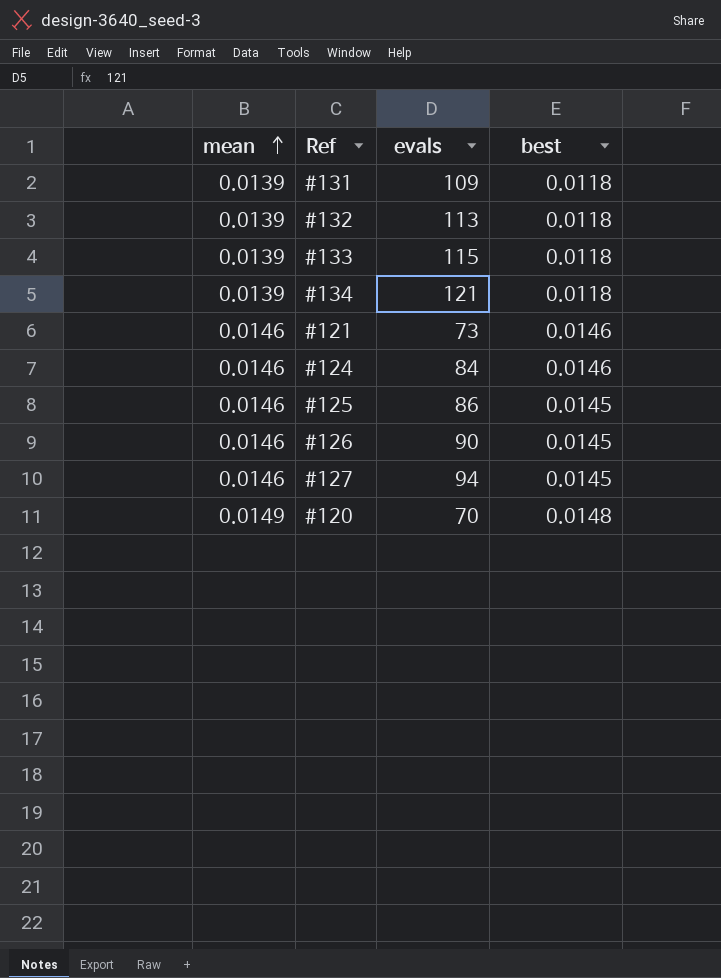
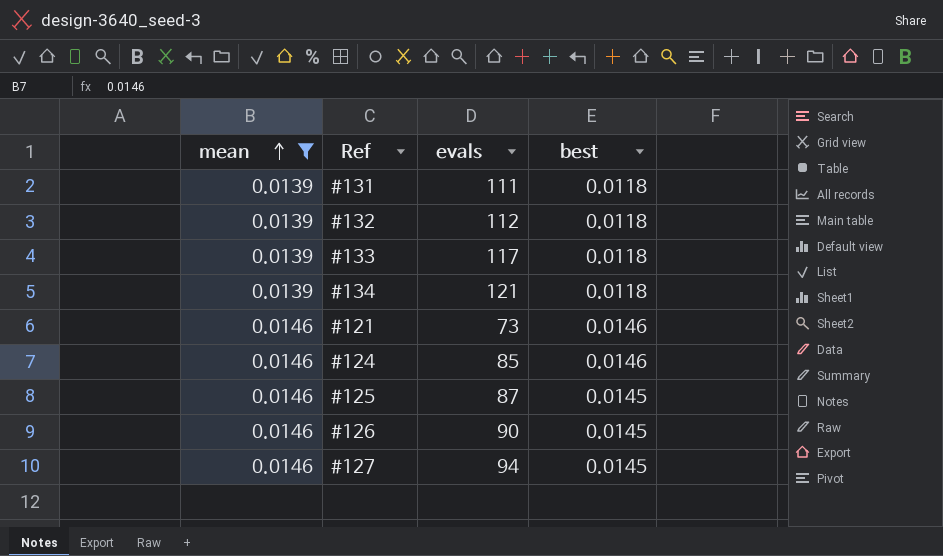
filter: none -> mean != 0.0149
#131 | evals: 109 -> 111
#132 | evals: 113 -> 112
#133 | evals: 115 -> 117
#124 | evals: 84 -> 85
#125 | evals: 86 -> 87

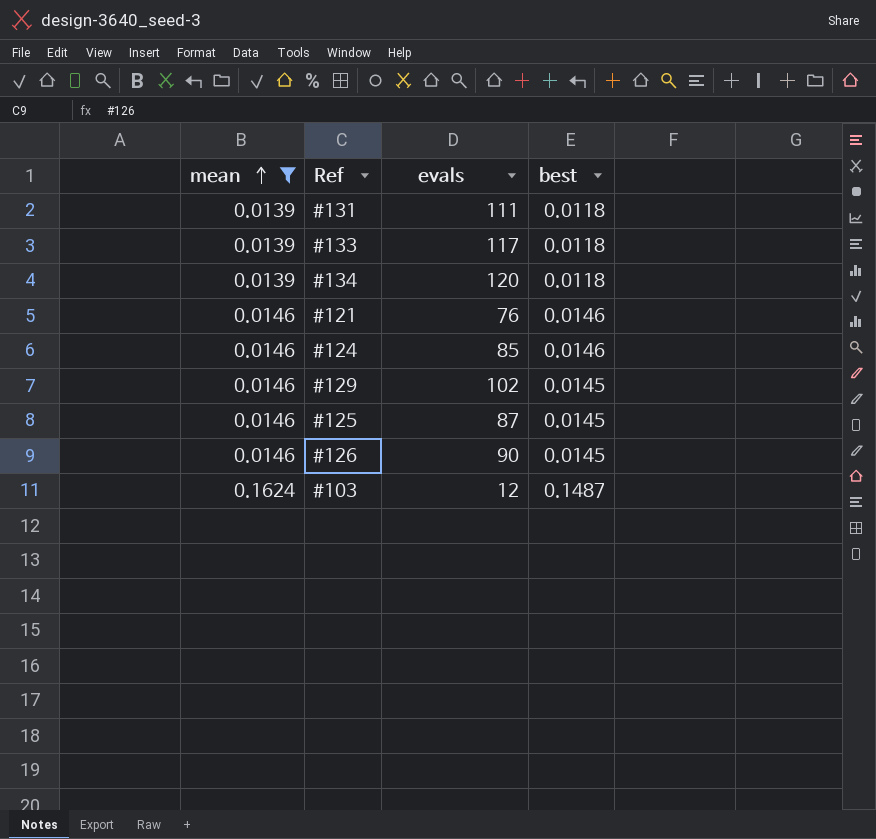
row #132: 0.0139 | 112 | 0.0118 -> none
row #127: 0.0146 | 94 | 0.0145 -> none
#134 | evals: 121 -> 120
#121 | evals: 73 -> 76
row #129: none -> 0.0146 | 102 | 0.0145
row #103: none -> 0.1624 | 12 | 0.1487

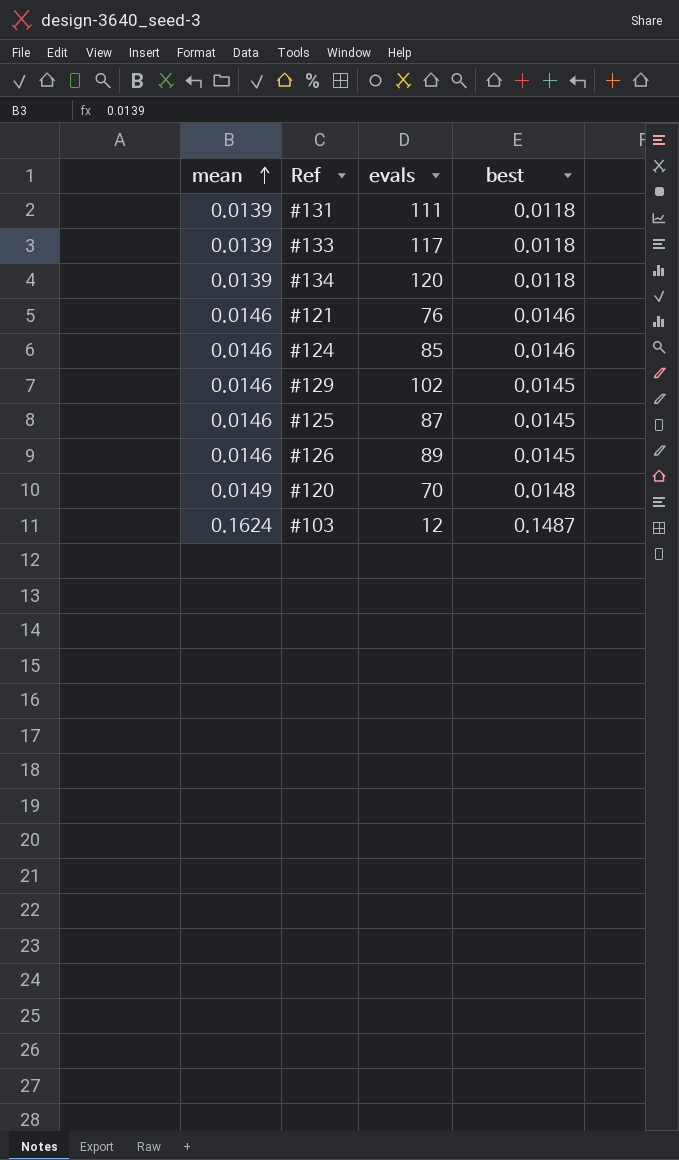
filter: mean != 0.0149 -> none
#126 | evals: 90 -> 89

